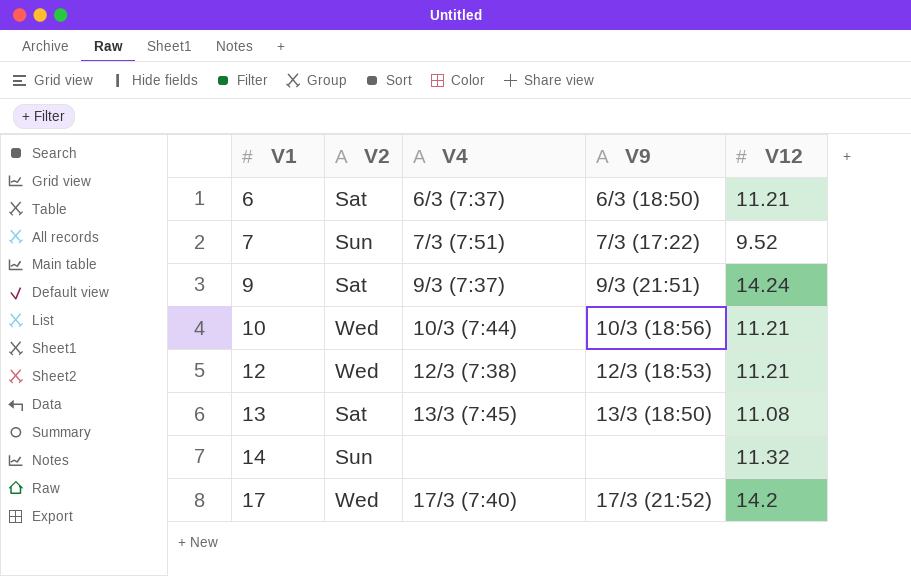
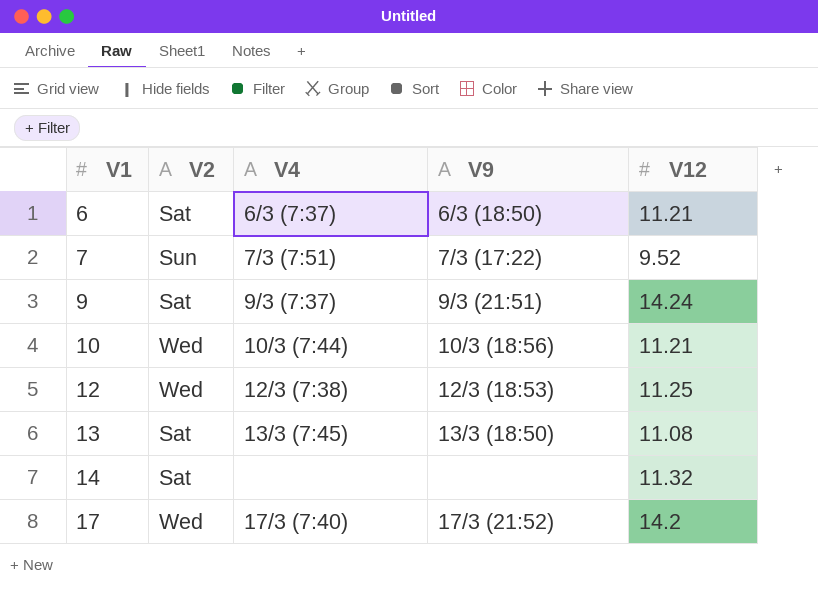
12 | V12: 11.21 -> 11.25
14 | V2: Sun -> Sat

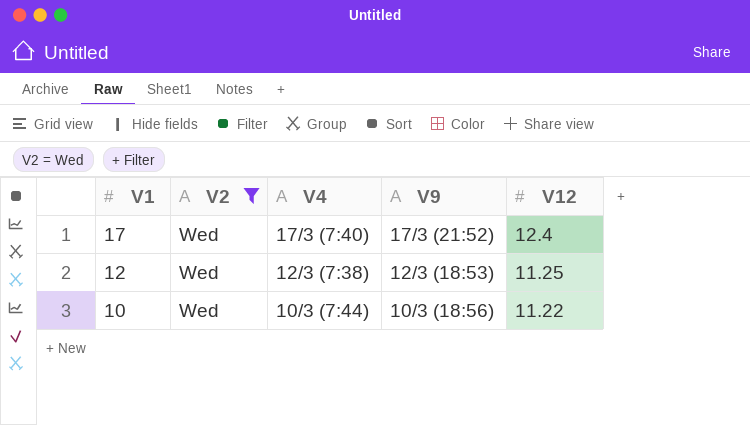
filter: none -> V2 = Wed
row order: V1 ascending -> V1 descending
17 | V12: 14.2 -> 12.4
10 | V12: 11.21 -> 11.22

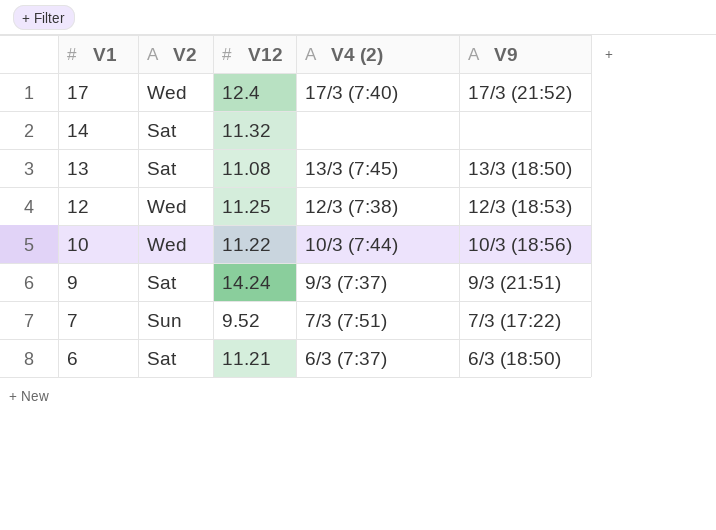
filter: V2 = Wed -> none
column V12 | position: 5 -> 3
column name: V4 -> V4 (2)

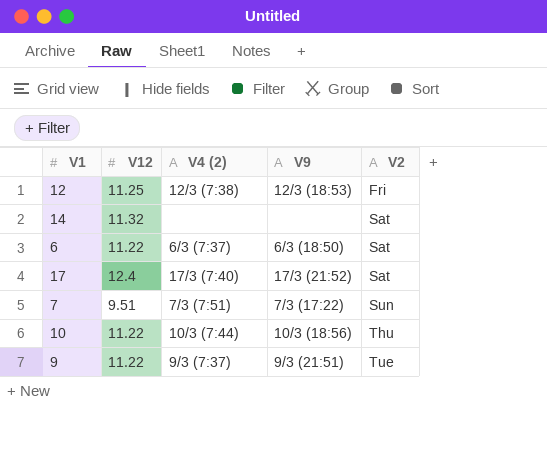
row order: V1 descending -> V2 ascending
column V2 | position: 2 -> 5
row 13: Sat | 11.08 | 13/3 (7:45) | 13/3 (18:50) -> none
12 | V2: Wed -> Fri
6 | V12: 11.21 -> 11.22
17 | V2: Wed -> Sat
7 | V12: 9.52 -> 9.51
10 | V2: Wed -> Thu
9 | V12: 14.24 -> 11.22
9 | V2: Sat -> Tue

